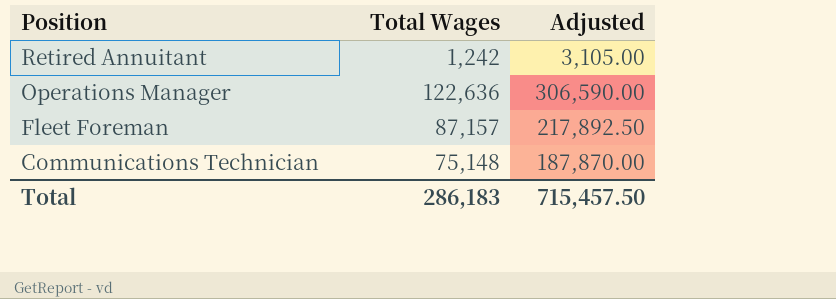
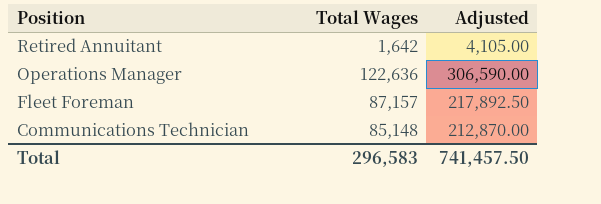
Retired Annuitant | Total Wages: 1,242 -> 1,642
Retired Annuitant | Adjusted: 3,105.00 -> 4,105.00
Communications Technician | Total Wages: 75,148 -> 85,148
Communications Technician | Adjusted: 187,870.00 -> 212,870.00
Total | Total Wages: 286,183 -> 296,583
Total | Adjusted: 715,457.50 -> 741,457.50

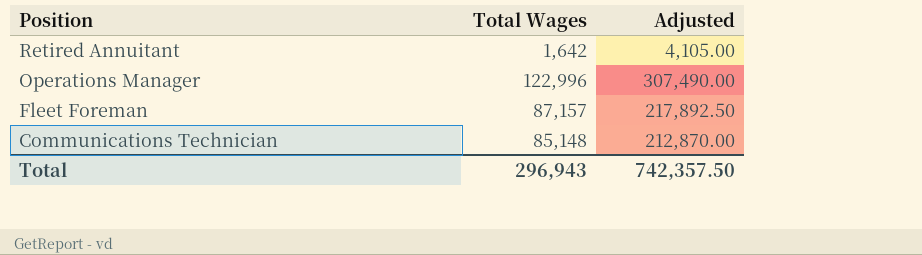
Operations Manager | Total Wages: 122,636 -> 122,996
Operations Manager | Adjusted: 306,590.00 -> 307,490.00
Total | Total Wages: 296,583 -> 296,943
Total | Adjusted: 741,457.50 -> 742,357.50

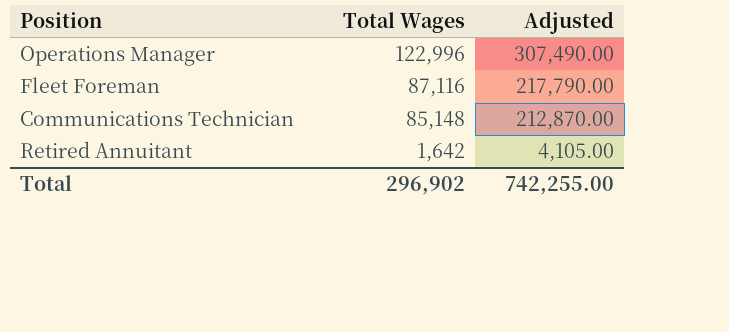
row order: Position descending -> Total Wages descending
Fleet Foreman | Total Wages: 87,157 -> 87,116
Fleet Foreman | Adjusted: 217,892.50 -> 217,790.00
Total | Total Wages: 296,943 -> 296,902
Total | Adjusted: 742,357.50 -> 742,255.00

